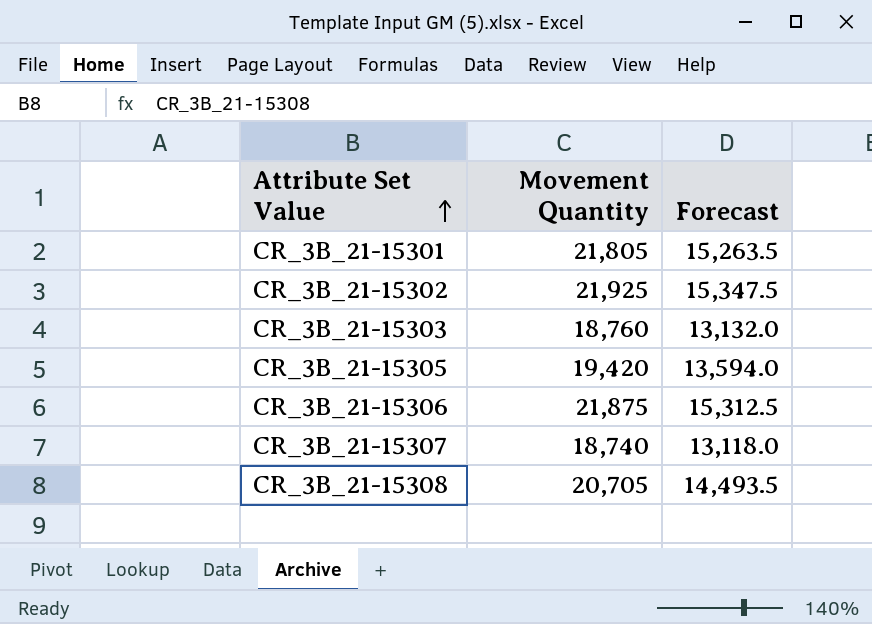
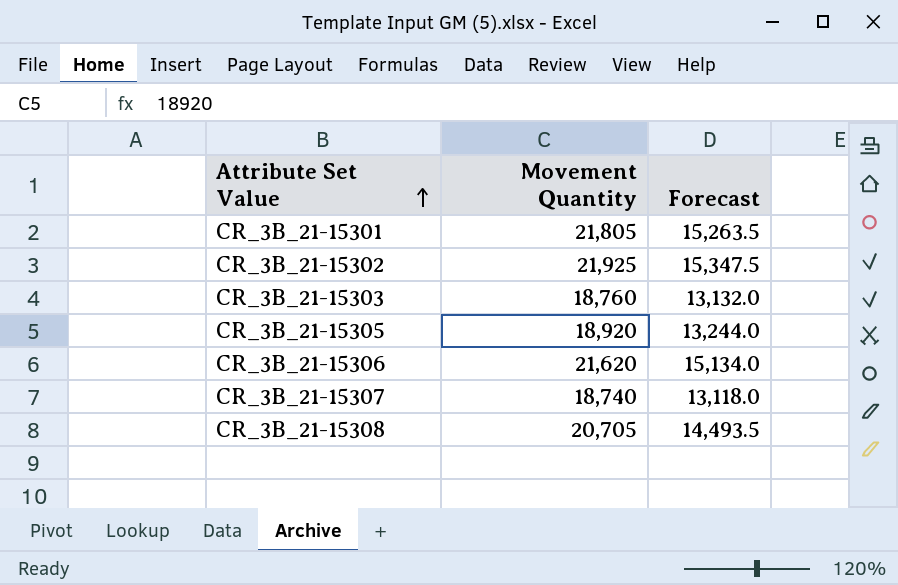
CR_3B_21-15305 | Movement Quantity: 19,420 -> 18,920
CR_3B_21-15305 | Forecast: 13,594.0 -> 13,244.0
CR_3B_21-15306 | Movement Quantity: 21,875 -> 21,620
CR_3B_21-15306 | Forecast: 15,312.5 -> 15,134.0

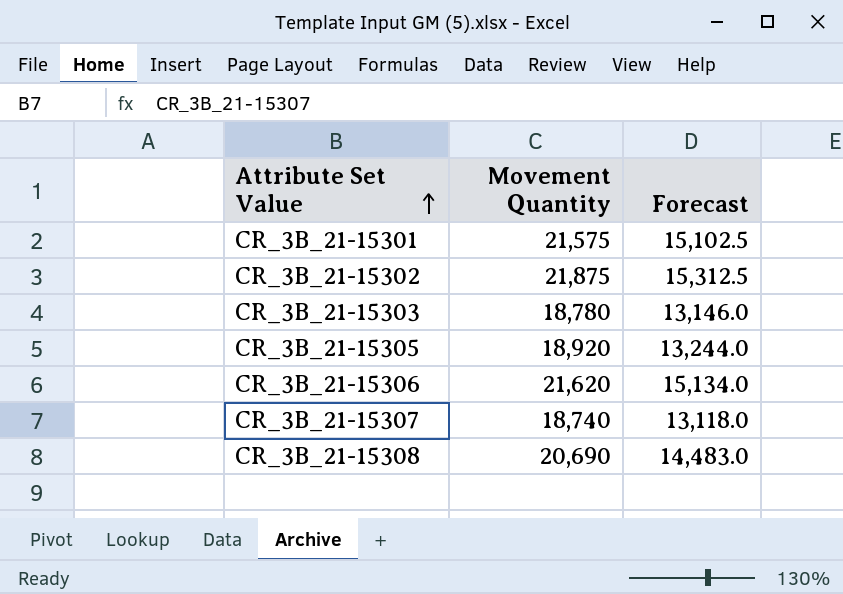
CR_3B_21-15301 | Movement Quantity: 21,805 -> 21,575
CR_3B_21-15301 | Forecast: 15,263.5 -> 15,102.5
CR_3B_21-15302 | Movement Quantity: 21,925 -> 21,875
CR_3B_21-15302 | Forecast: 15,347.5 -> 15,312.5
CR_3B_21-15303 | Movement Quantity: 18,760 -> 18,780
CR_3B_21-15303 | Forecast: 13,132.0 -> 13,146.0
CR_3B_21-15308 | Movement Quantity: 20,705 -> 20,690
CR_3B_21-15308 | Forecast: 14,493.5 -> 14,483.0

